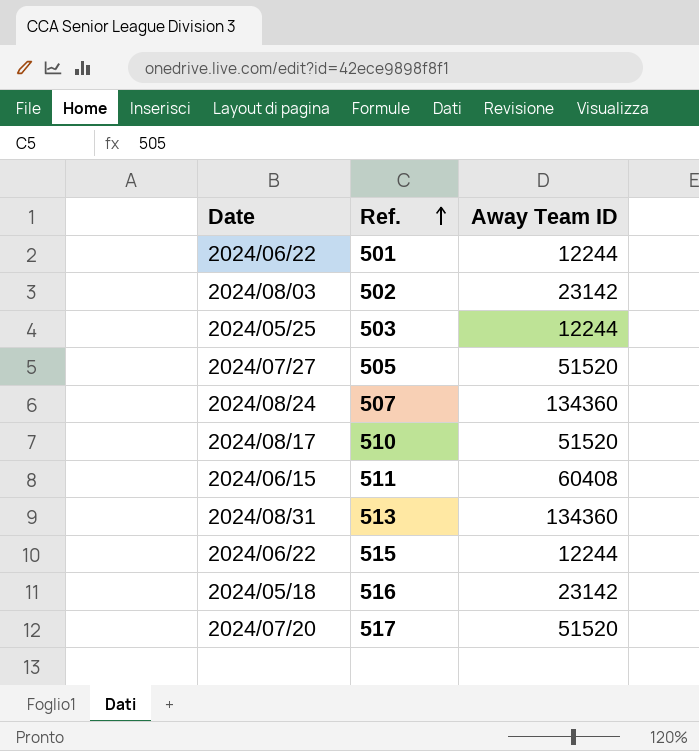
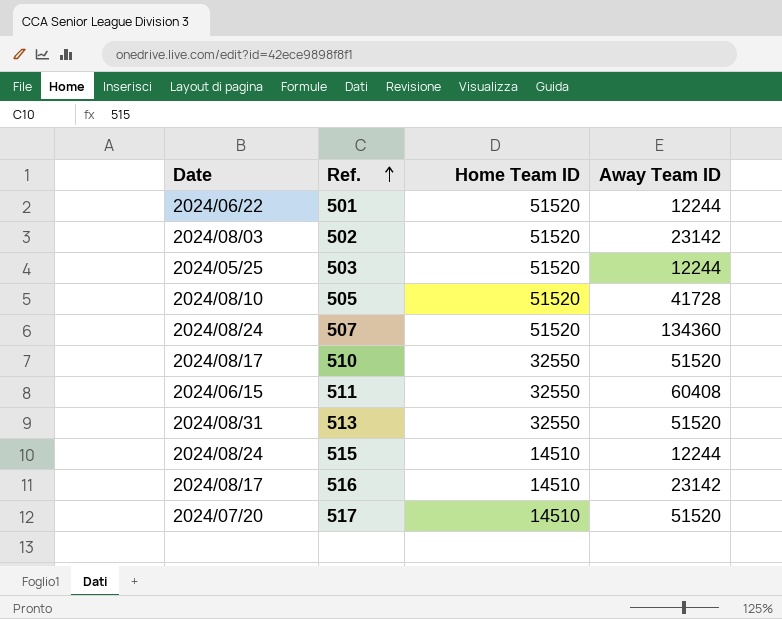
column Home Team ID | position: none -> 3
505 | Date: 2024/07/27 -> 2024/08/10
505 | Away Team ID: 51520 -> 41728
513 | Away Team ID: 134360 -> 51520
515 | Date: 2024/06/22 -> 2024/08/24
516 | Date: 2024/05/18 -> 2024/08/17

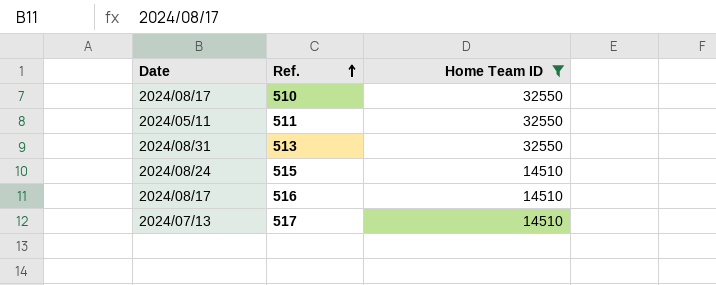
filter: none -> Home Team ID != 51520
column Away Team ID | position: 4 -> none
511 | Date: 2024/06/15 -> 2024/05/11
517 | Date: 2024/07/20 -> 2024/07/13

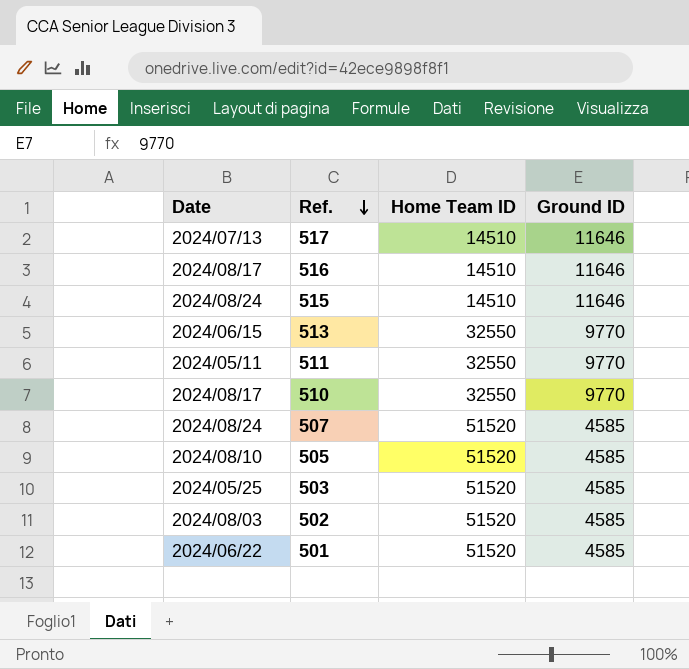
filter: Home Team ID != 51520 -> none
row order: Ref. ascending -> Ref. descending
column Ground ID | position: none -> 4
513 | Date: 2024/08/31 -> 2024/06/15

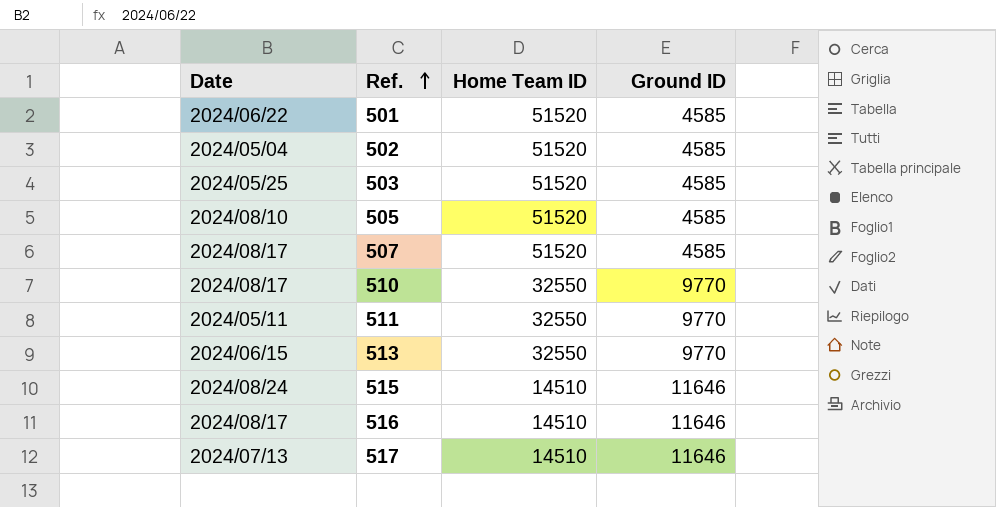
row order: Ref. descending -> Ref. ascending
502 | Date: 2024/08/03 -> 2024/05/04
507 | Date: 2024/08/24 -> 2024/08/17

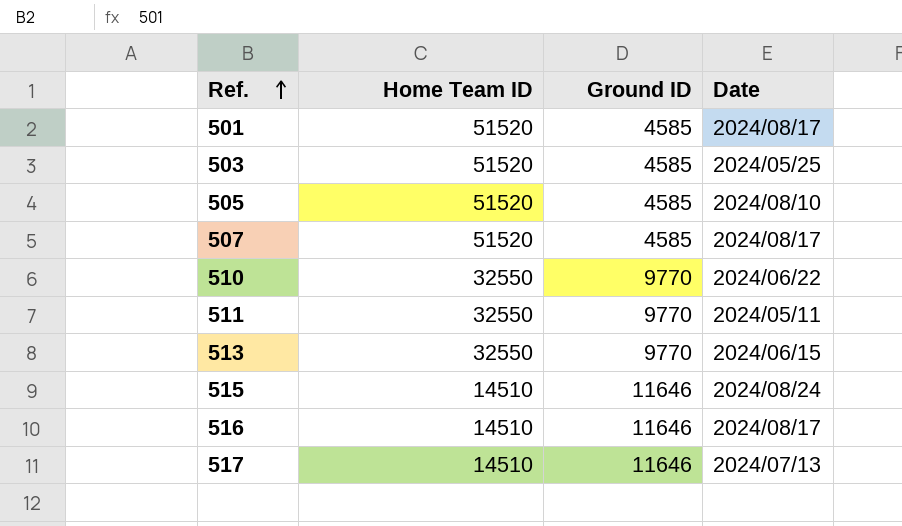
column Date | position: 1 -> 4
row 502: 2024/05/04 | 51520 | 4585 -> none
501 | Date: 2024/06/22 -> 2024/08/17
510 | Date: 2024/08/17 -> 2024/06/22

